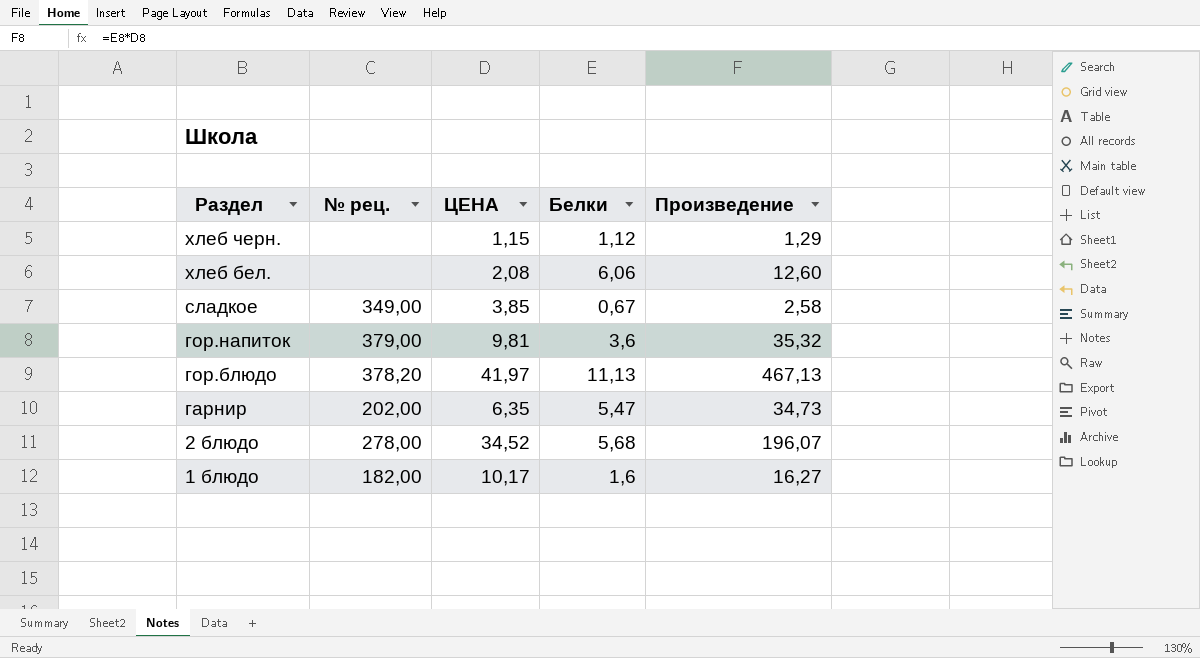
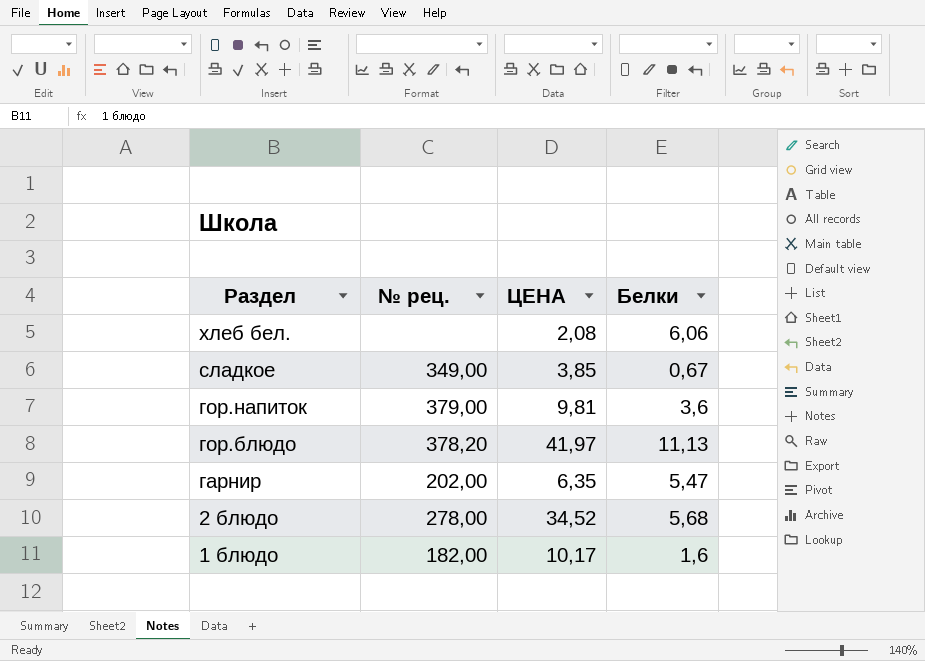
column Произведение | formula: [ЦЕНА] * [Белки] -> none
row хлеб черн.: none | 1,15 | 1,12 | 1,29 -> none

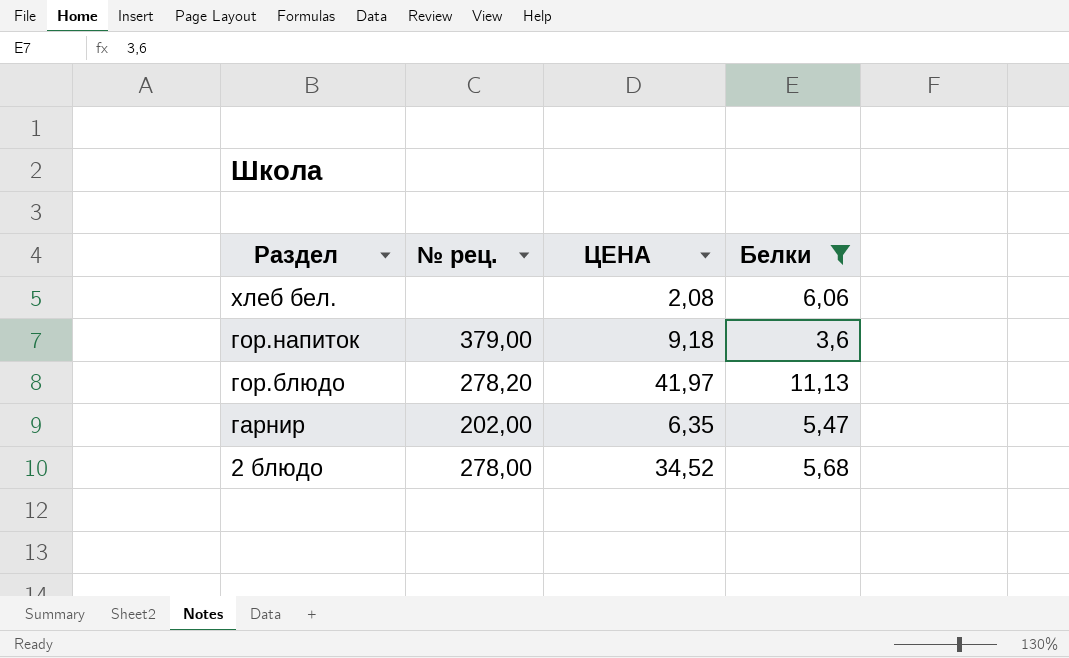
filter: none -> Белки >= 3,6
гор.напиток | ЦЕНА: 9,81 -> 9,18
гор.блюдо | № рец.: 378,20 -> 278,20

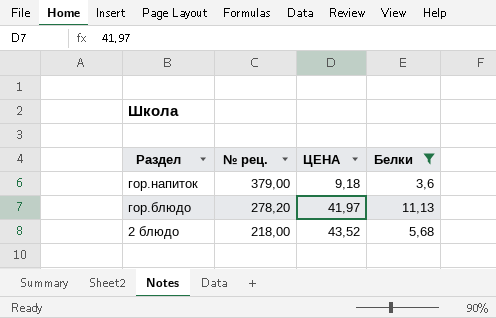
row хлеб бел.: none | 2,08 | 6,06 -> none
row гарнир: 202,00 | 6,35 | 5,47 -> none
2 блюдо | № рец.: 278,00 -> 218,00
2 блюдо | ЦЕНА: 34,52 -> 43,52

